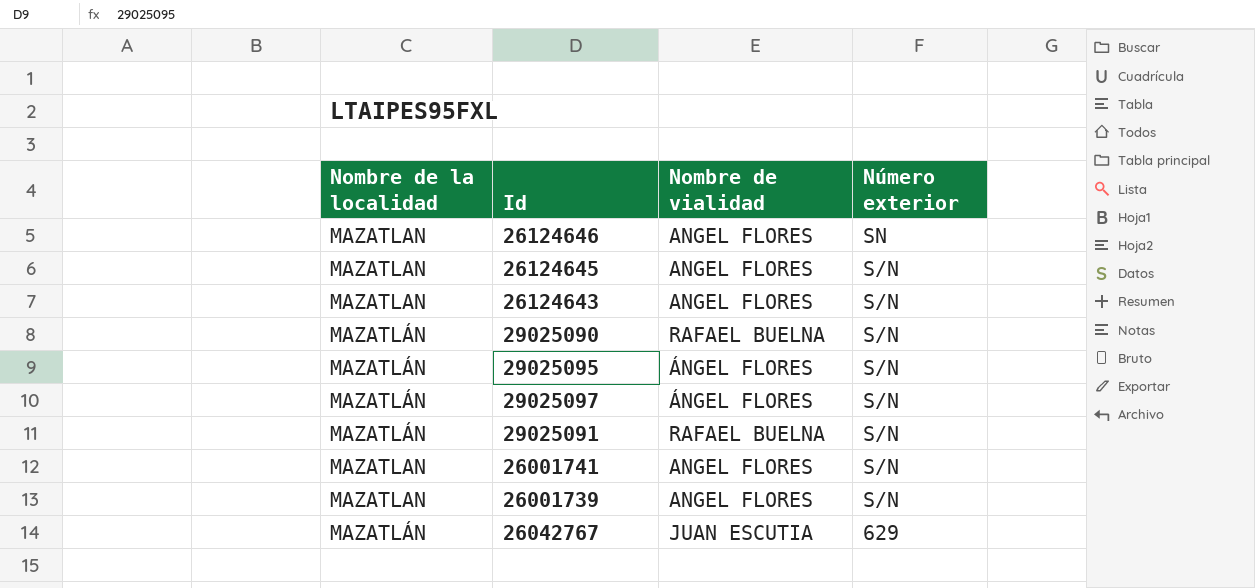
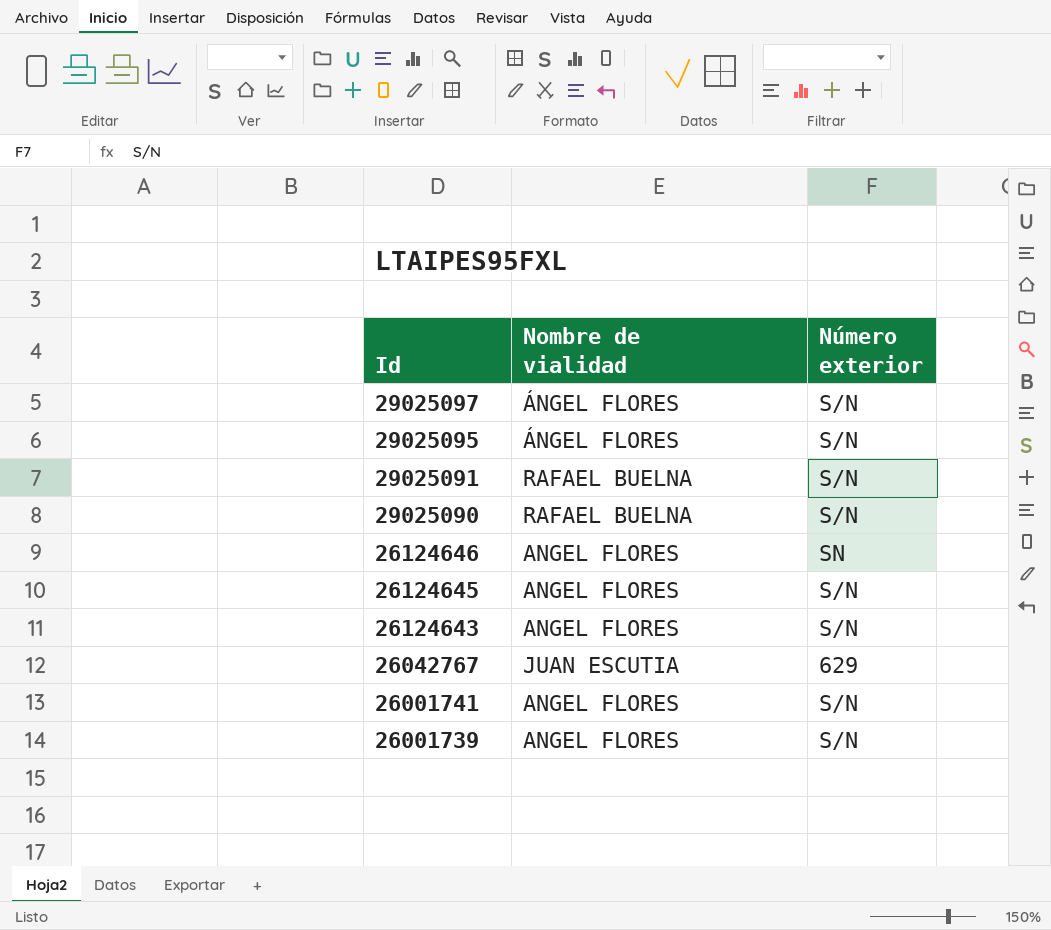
row order: Número exterior descending -> Id descending
column Nombre de la localidad | position: 1 -> none

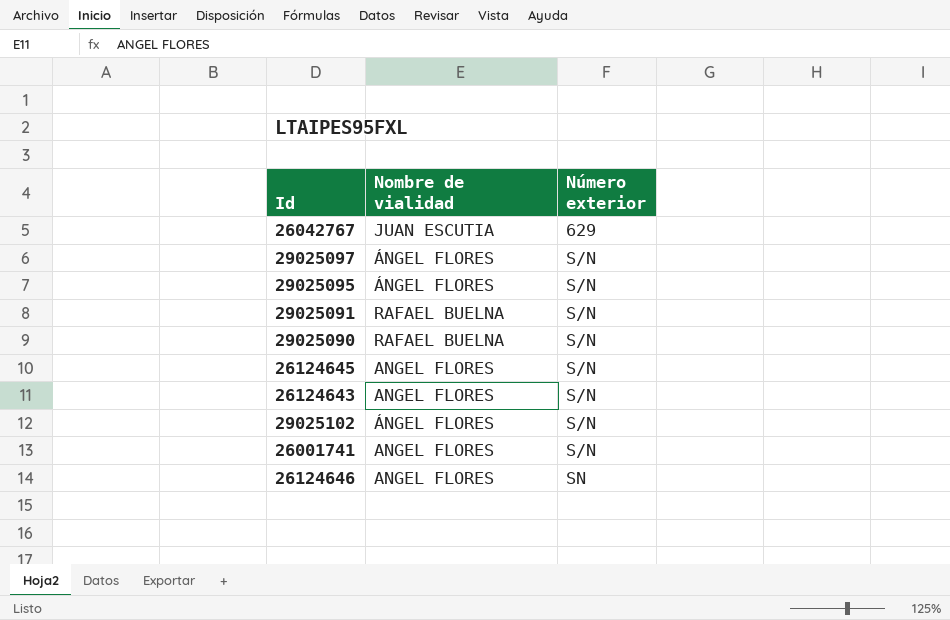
row order: Id descending -> Número exterior ascending
row 26001739: ANGEL FLORES | S/N -> none
row 29025102: none -> ÁNGEL FLORES | S/N

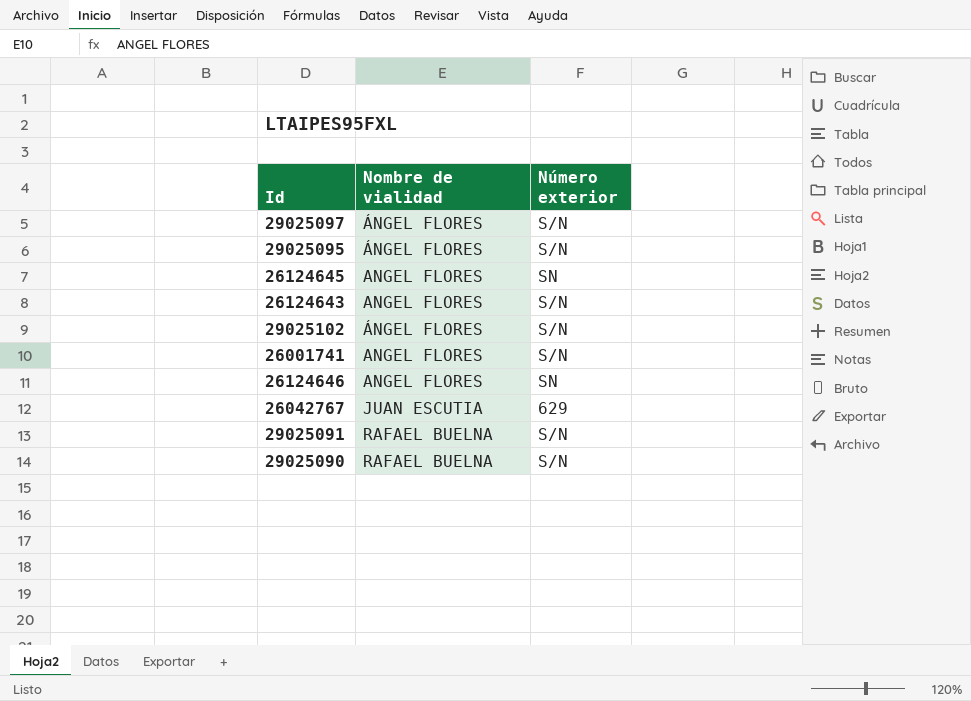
row order: Número exterior ascending -> Nombre de vialidad ascending
26124645 | Número exterior: S/N -> SN

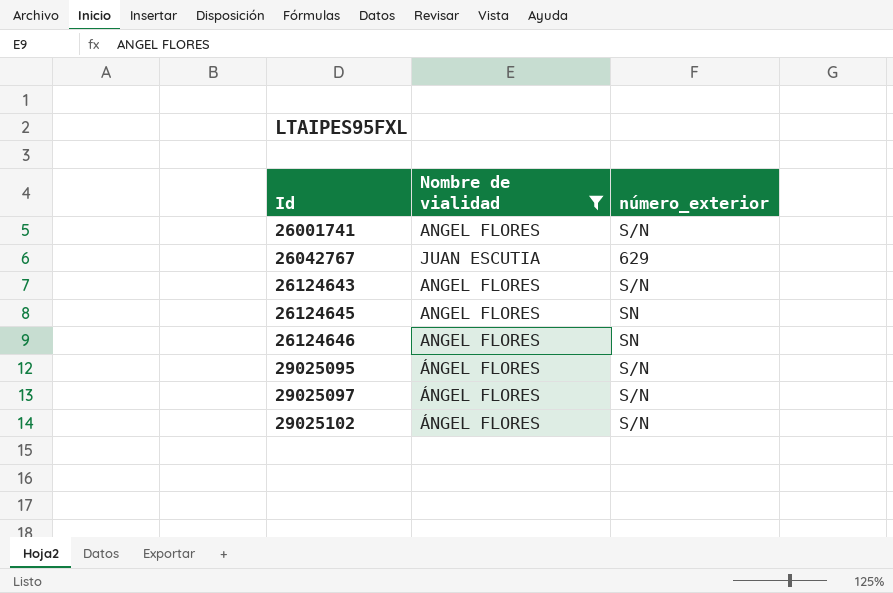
filter: none -> Nombre de vialidad != RAFAEL BUELNA
row order: Nombre de vialidad ascending -> Id ascending
column name: Número exterior -> número_exterior

